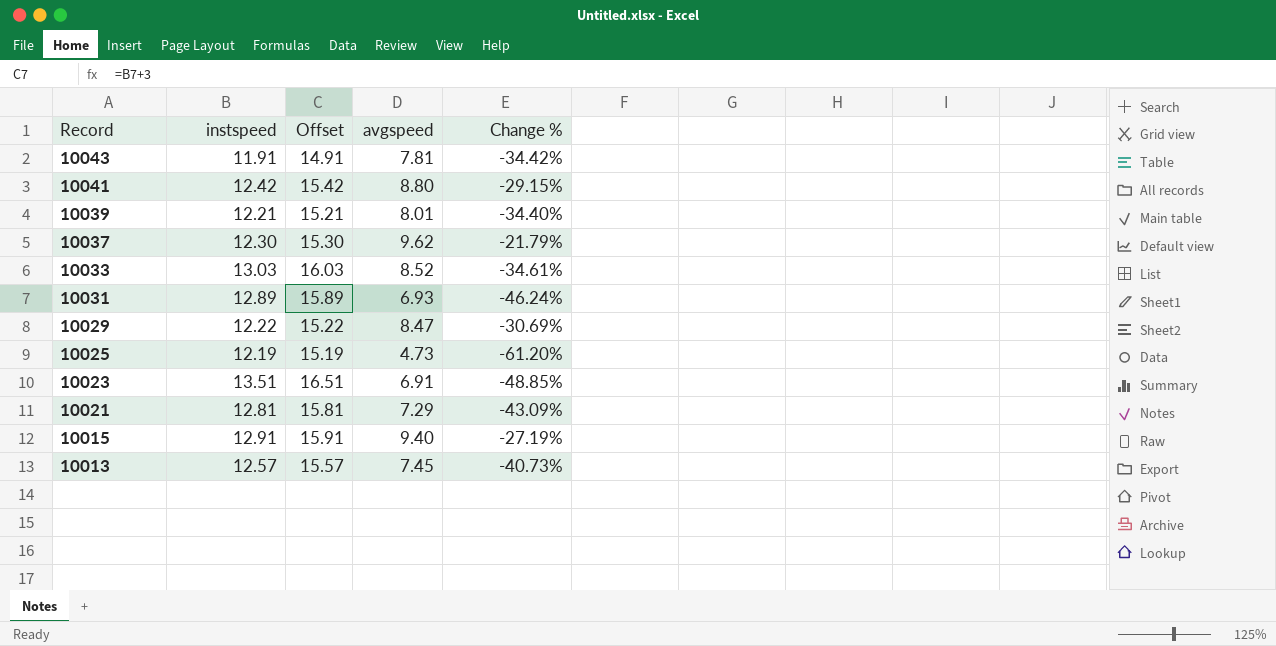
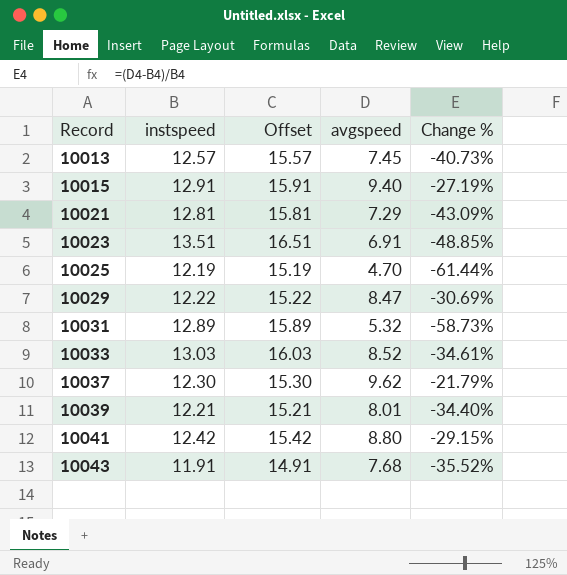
row order: Record descending -> Record ascending
10025 | avgspeed: 4.73 -> 4.70
10025 | Change %: -61.20% -> -61.44%
10031 | avgspeed: 6.93 -> 5.32
10031 | Change %: -46.24% -> -58.73%
10043 | avgspeed: 7.81 -> 7.68
10043 | Change %: -34.42% -> -35.52%

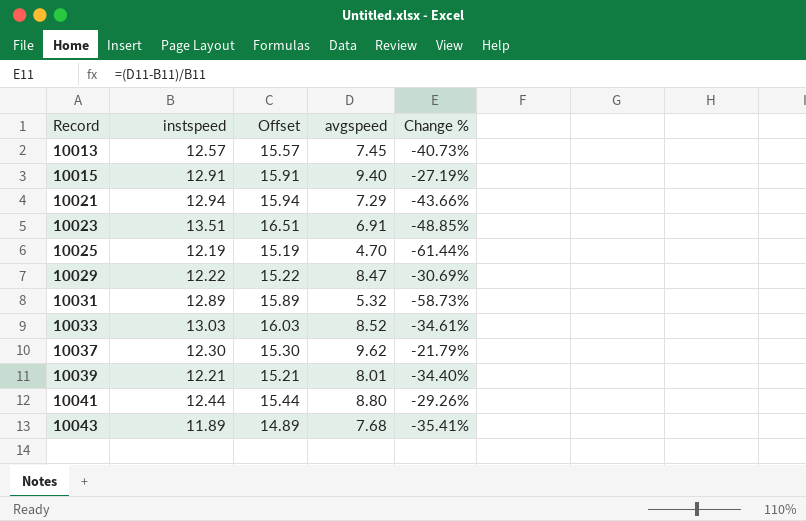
10021 | instspeed: 12.81 -> 12.94
10021 | Offset: 15.81 -> 15.94
10021 | Change %: -43.09% -> -43.66%
10041 | instspeed: 12.42 -> 12.44
10041 | Offset: 15.42 -> 15.44
10041 | Change %: -29.15% -> -29.26%
10043 | instspeed: 11.91 -> 11.89
10043 | Offset: 14.91 -> 14.89
10043 | Change %: -35.52% -> -35.41%

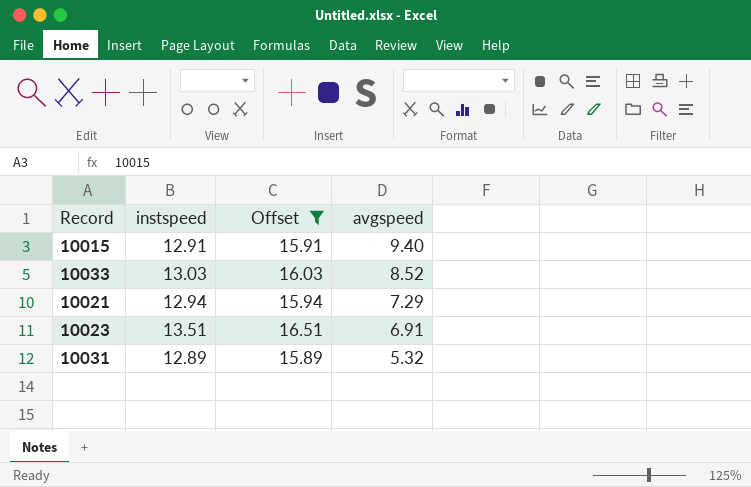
filter: none -> Offset >= 15.89
row order: Record ascending -> avgspeed descending
column Change % | formula: ([avgspeed] - [instspeed]) / [instspeed] -> none

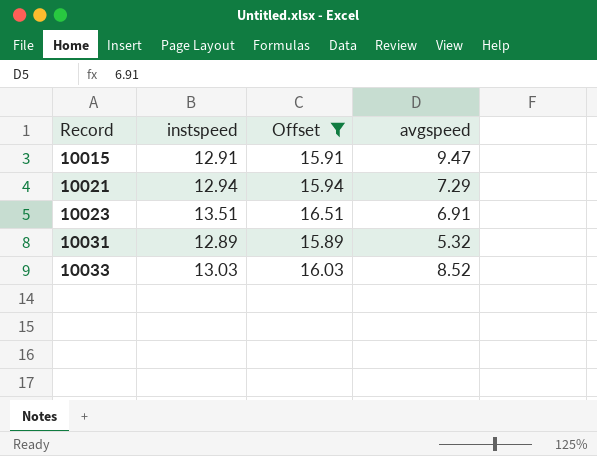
row order: avgspeed descending -> Record ascending
10015 | avgspeed: 9.40 -> 9.47

